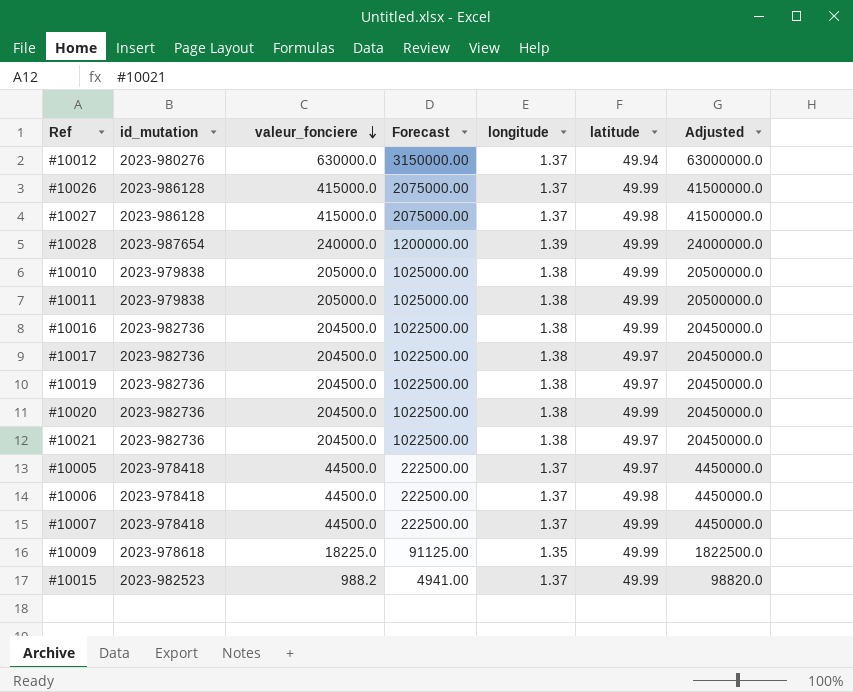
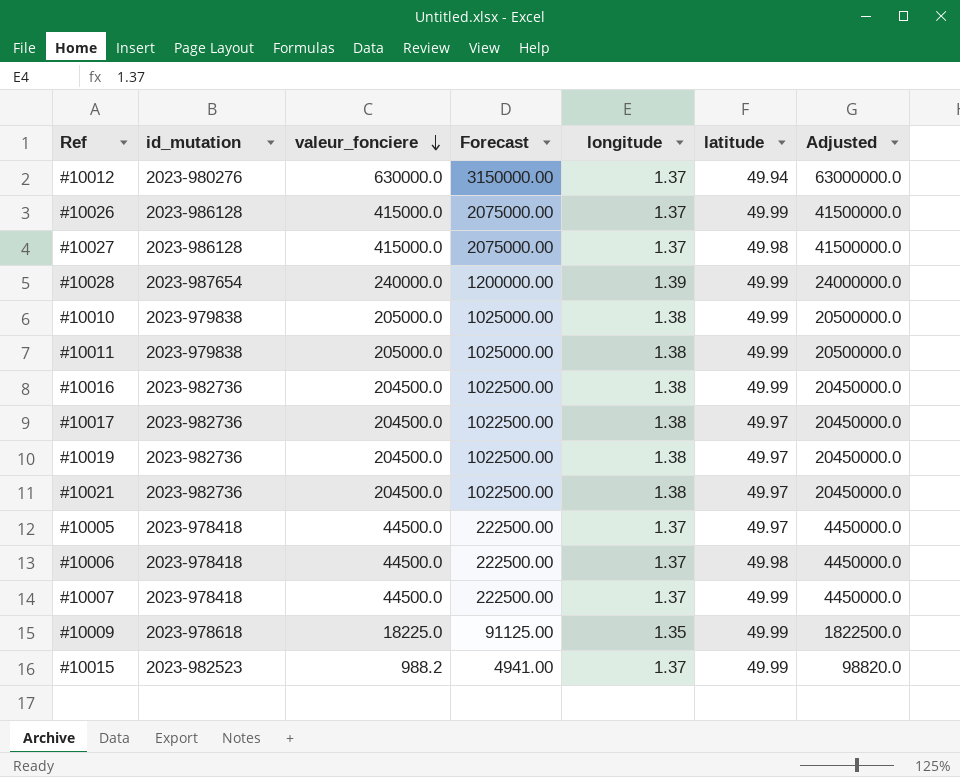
row #10020: 2023-982736 | 204500.0 | 1022500.00 | 1.38 | 49.99 | 20450000.0 -> none

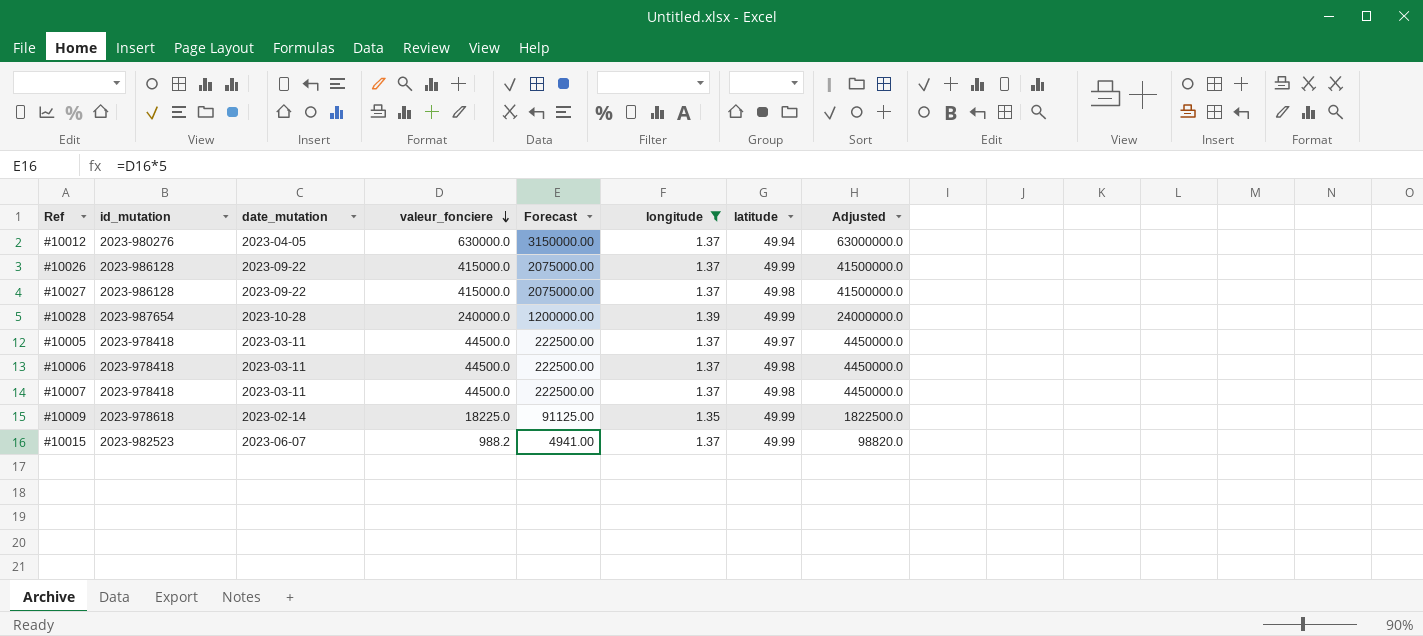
filter: none -> longitude != 1.38
column date_mutation | position: none -> 3
#10007 | latitude: 49.99 -> 49.98

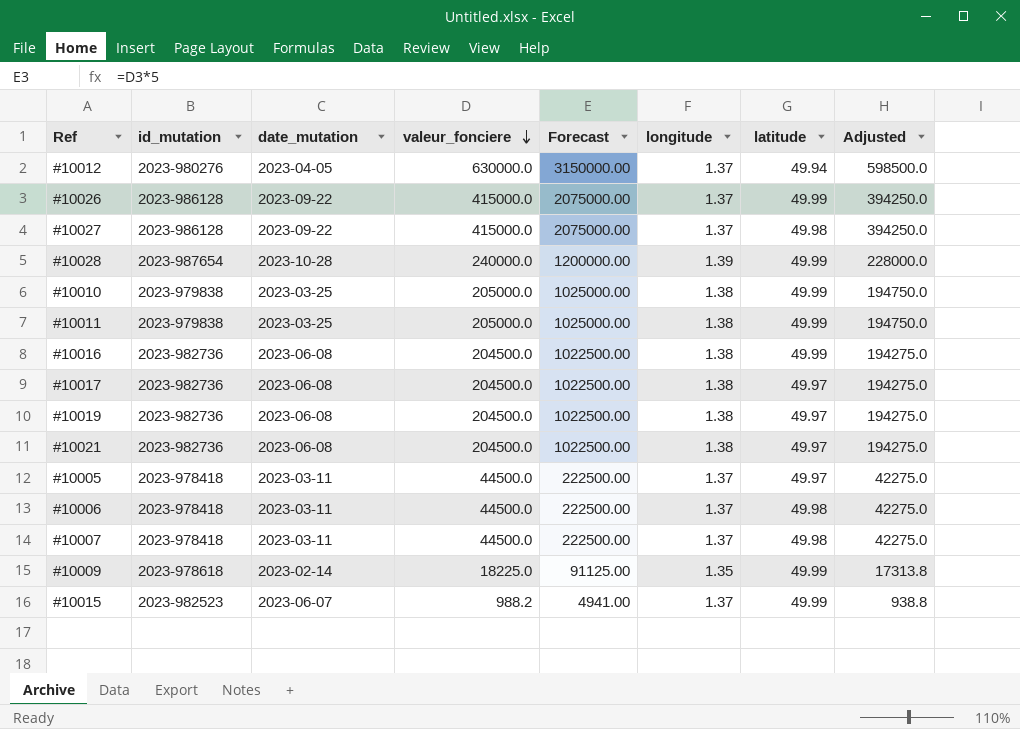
filter: longitude != 1.38 -> none
column Adjusted | formula: [valeur_fonciere] * 100 -> [valeur_fonciere] * 0.95

